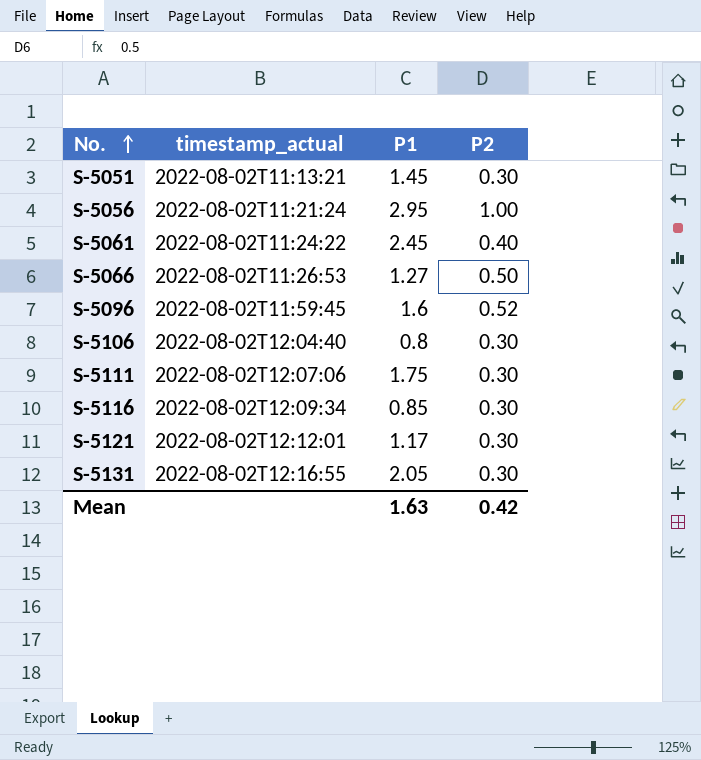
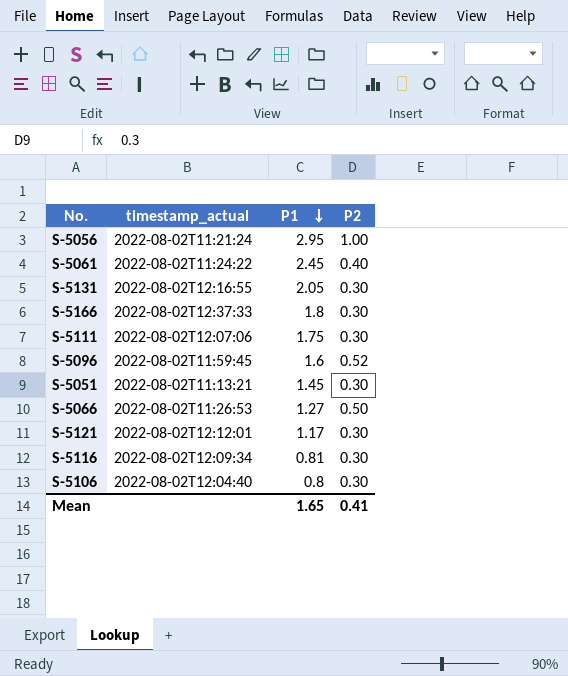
row order: No. ascending -> P1 descending
row S-5166: none -> 2022-08-02T12:37:33 | 1.8 | 0.30
S-5116 | P1: 0.85 -> 0.81
Mean | P1: 1.63 -> 1.65
Mean | P2: 0.42 -> 0.41

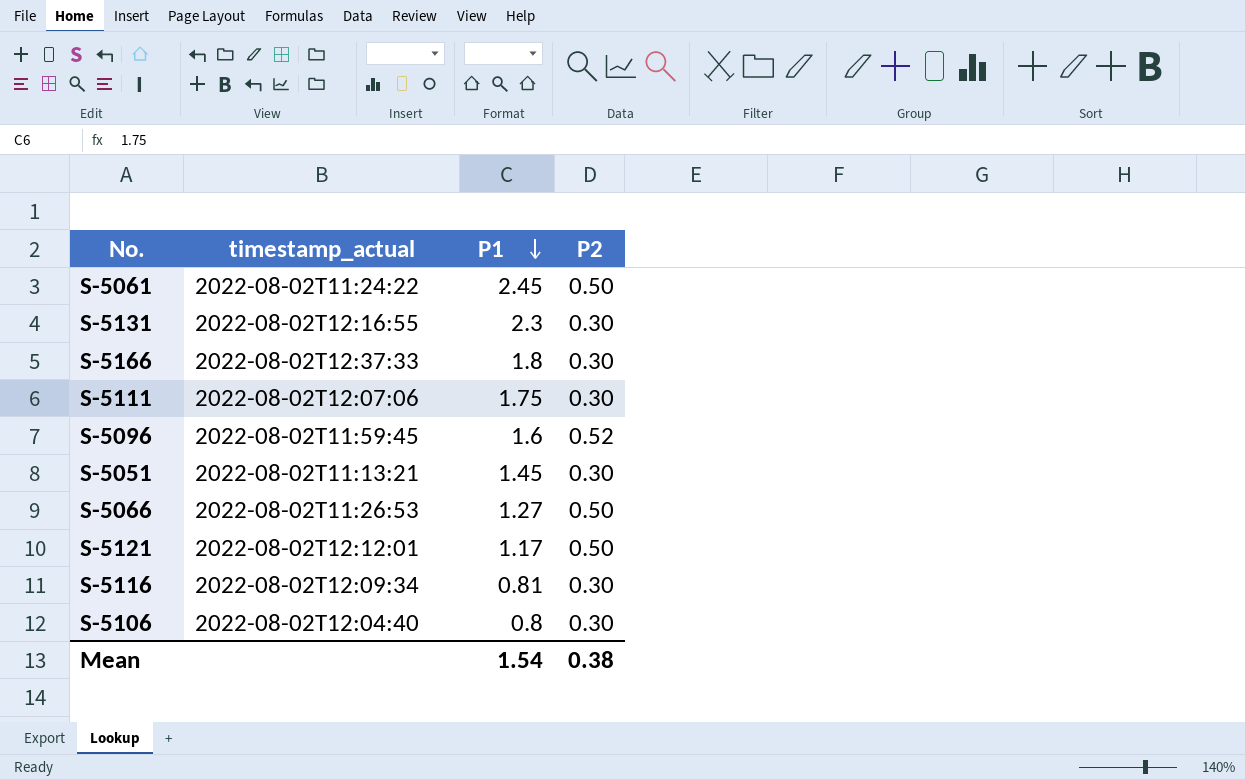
row S-5056: 2022-08-02T11:21:24 | 2.95 | 1.00 -> none
S-5061 | P2: 0.40 -> 0.50
S-5131 | P1: 2.05 -> 2.3
S-5121 | P2: 0.30 -> 0.50
Mean | P1: 1.65 -> 1.54
Mean | P2: 0.41 -> 0.38

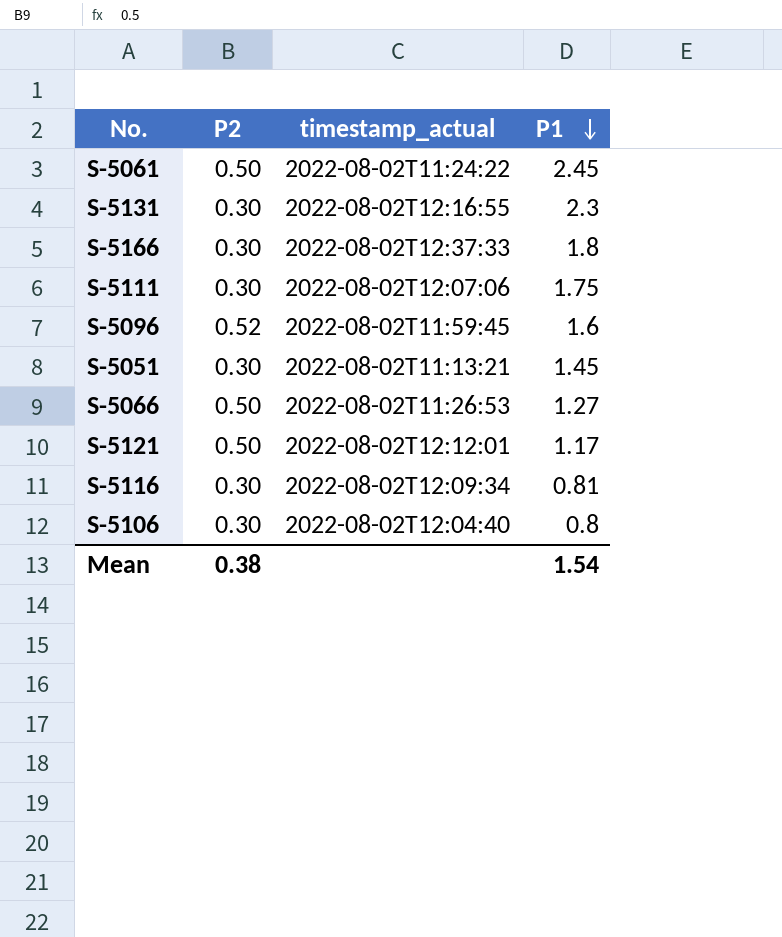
column P2 | position: 4 -> 2

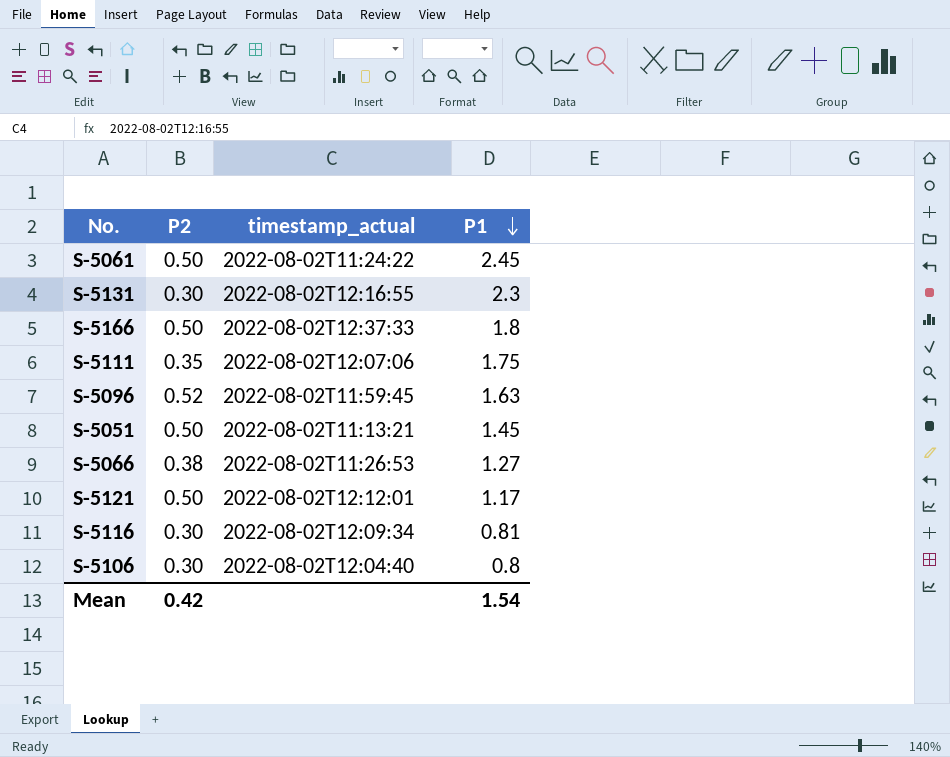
S-5166 | P2: 0.30 -> 0.50
S-5111 | P2: 0.30 -> 0.35
S-5096 | P1: 1.6 -> 1.63
S-5051 | P2: 0.30 -> 0.50
S-5066 | P2: 0.50 -> 0.38
Mean | P2: 0.38 -> 0.42

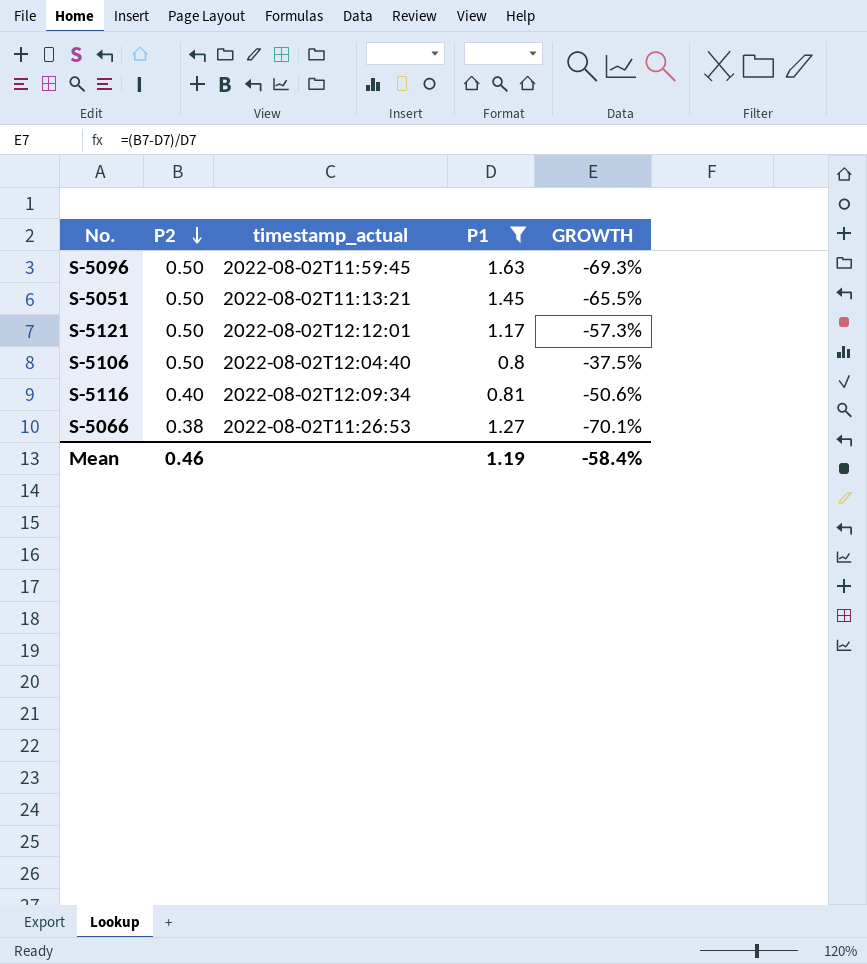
filter: none -> P1 <= 1.63
row order: P1 descending -> P2 descending
column GROWTH | formula: none -> ([P2] - [P1]) / [P1]
S-5096 | P2: 0.52 -> 0.50
S-5106 | P2: 0.30 -> 0.50
S-5116 | P2: 0.30 -> 0.40
Mean | P2: 0.42 -> 0.46
Mean | P1: 1.54 -> 1.19

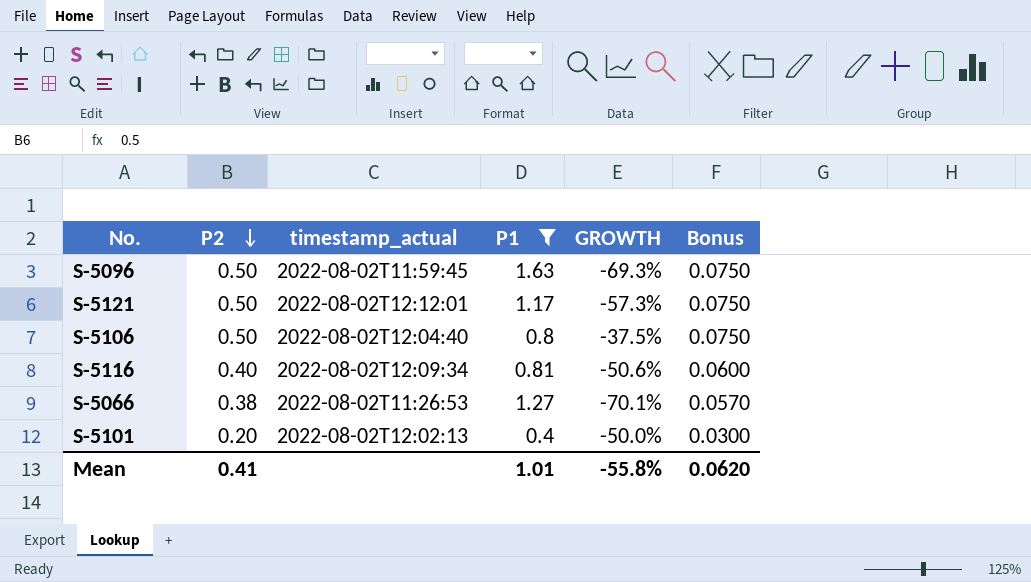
column Bonus | formula: none -> [P2] * 0.15
row S-5051: 0.50 | 2022-08-02T11:13:21 | 1.45 | -65.5% -> none
row S-5101: none -> 0.20 | 2022-08-02T12:02:13 | 0.4 | -50.0% | 0.0300
Mean | P2: 0.46 -> 0.41
Mean | P1: 1.19 -> 1.01
Mean | GROWTH: -58.4% -> -55.8%

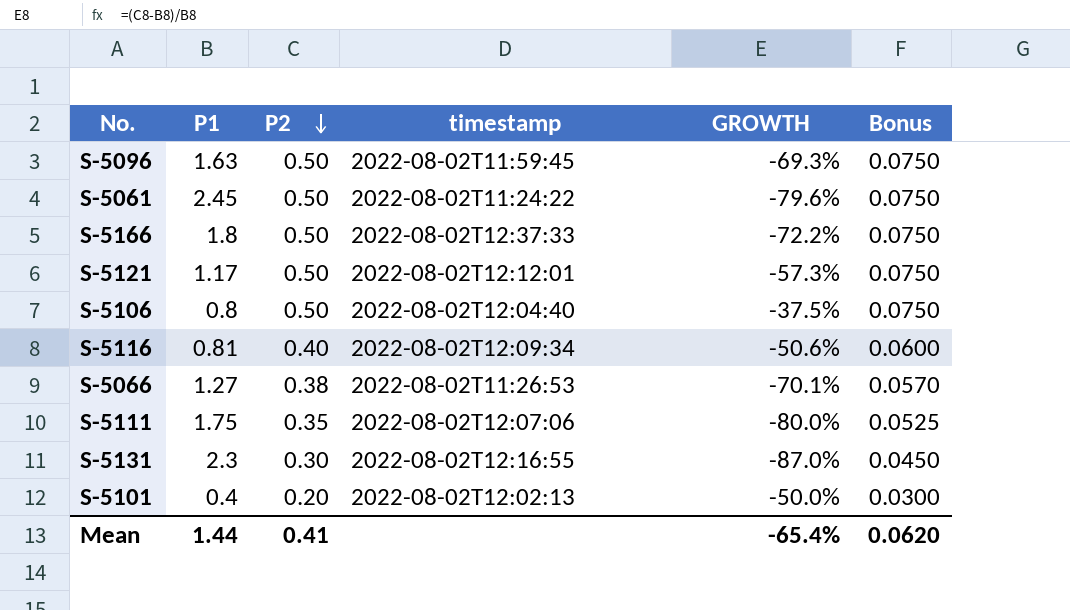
filter: P1 <= 1.63 -> none
column P1 | position: 4 -> 2
column name: timestamp_actual -> timestamp
Mean | P1: 1.01 -> 1.44
Mean | GROWTH: -55.8% -> -65.4%

